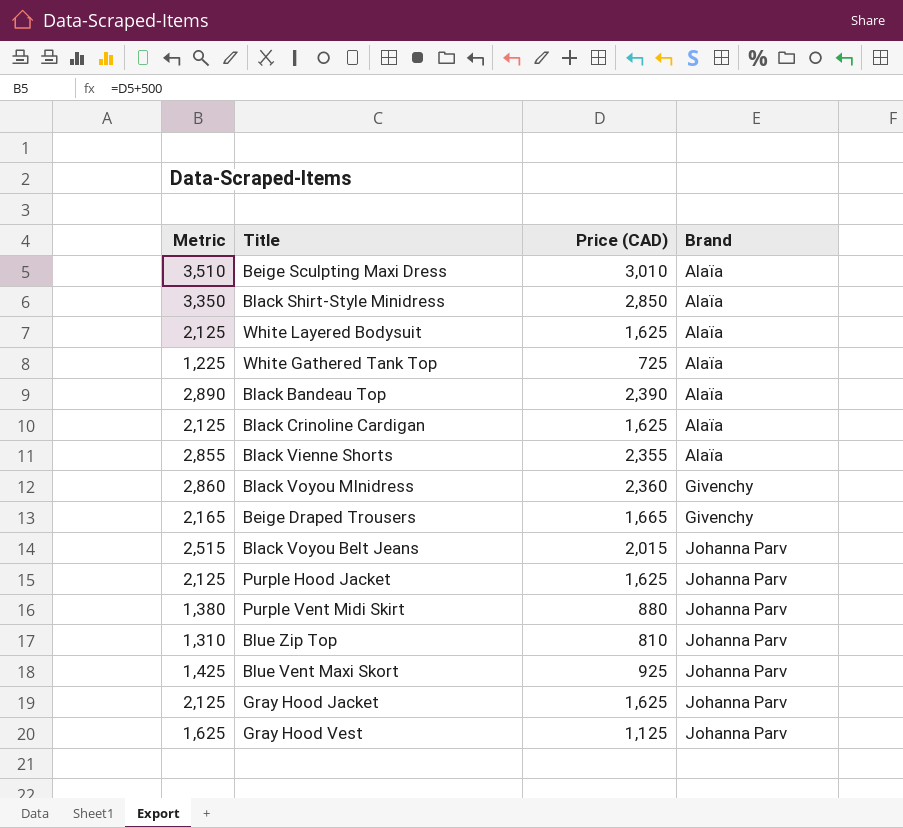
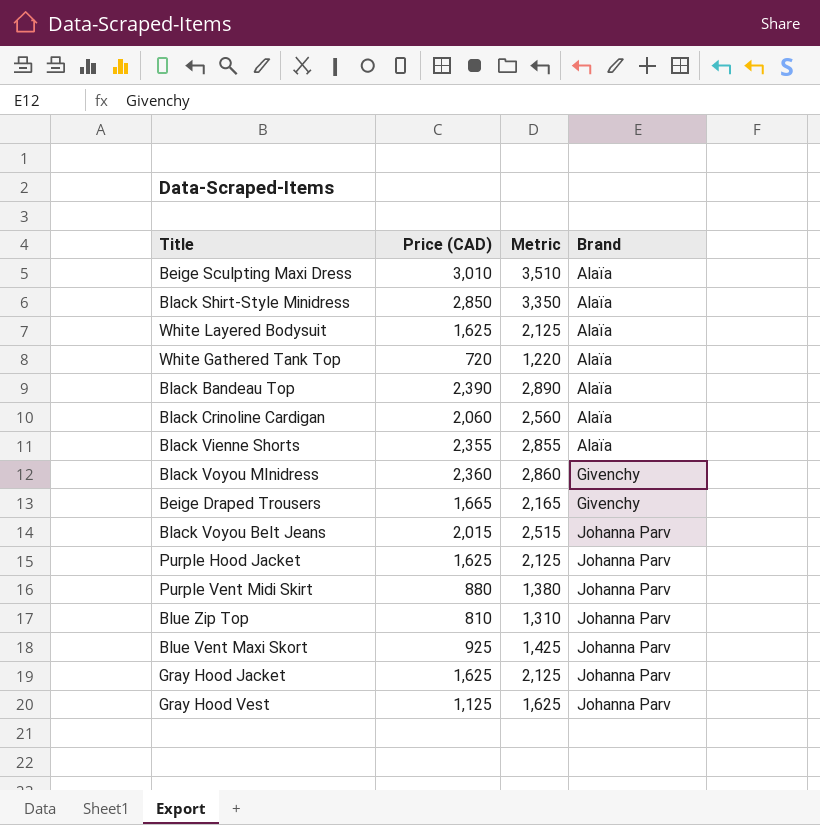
column Metric | position: 1 -> 3
White Gathered Tank Top | Price (CAD): 725 -> 720
White Gathered Tank Top | Metric: 1,225 -> 1,220
Black Crinoline Cardigan | Price (CAD): 1,625 -> 2,060
Black Crinoline Cardigan | Metric: 2,125 -> 2,560

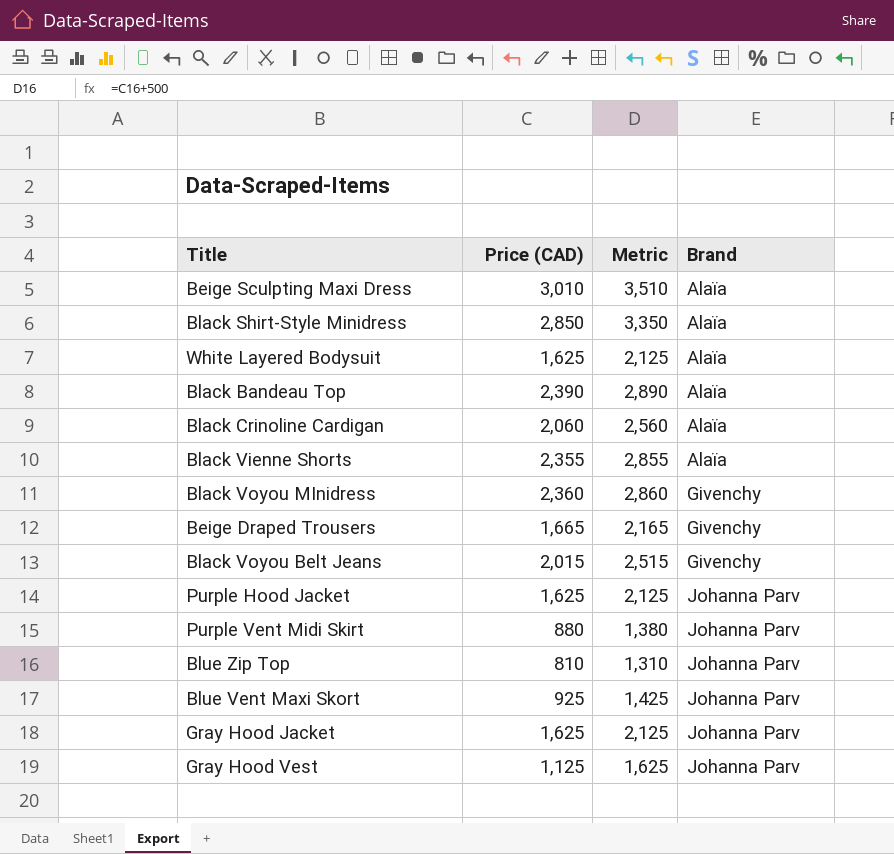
row White Gathered Tank Top: 720 | 1,220 | Alaïa -> none
Black Voyou Belt Jeans | Brand: Johanna Parv -> Givenchy

